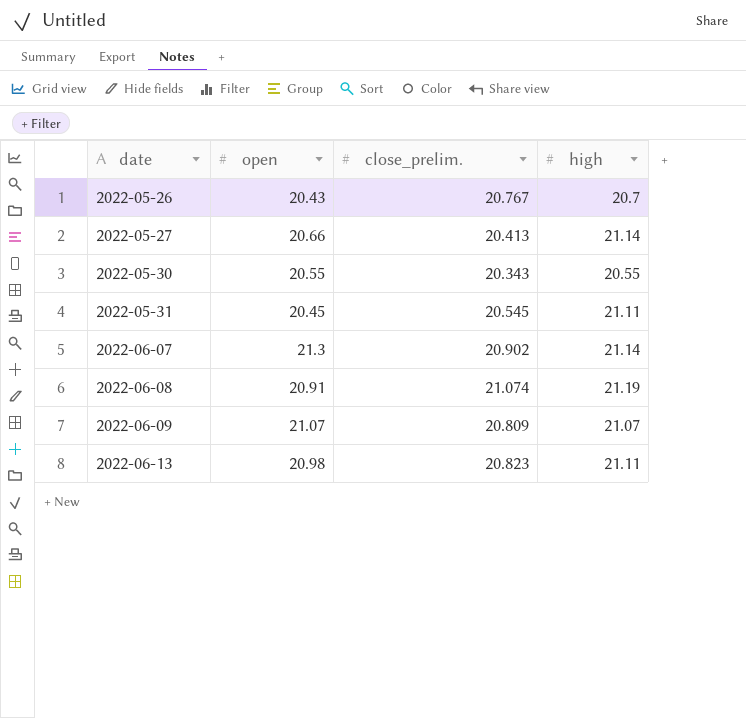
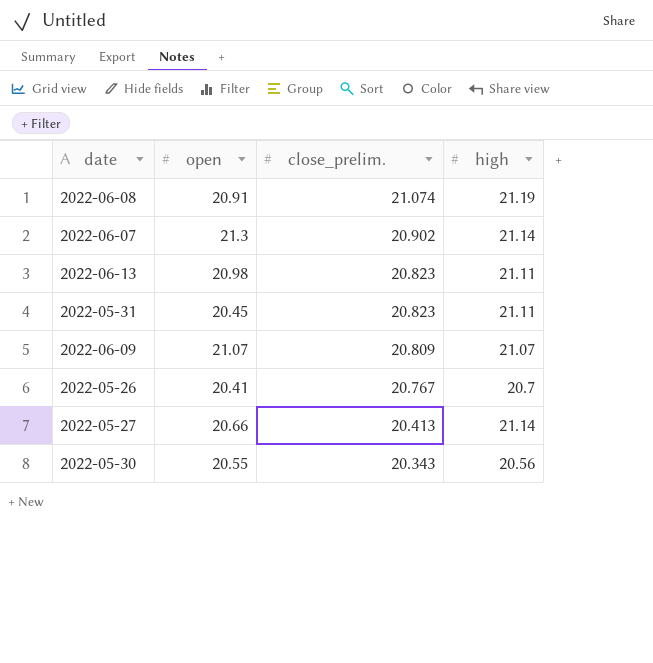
row order: date ascending -> close_prelim. descending
2022-05-31 | close_prelim.: 20.545 -> 20.823
2022-05-26 | open: 20.43 -> 20.41
2022-05-30 | high: 20.55 -> 20.56

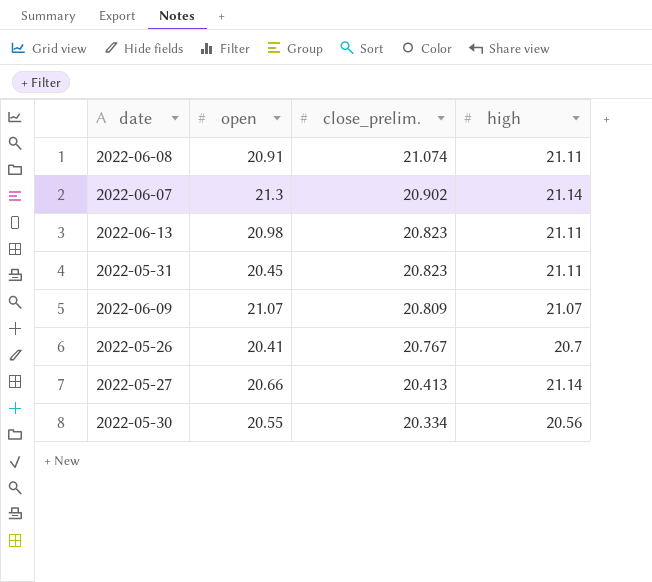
2022-06-08 | high: 21.19 -> 21.11
2022-05-30 | close_prelim.: 20.343 -> 20.334

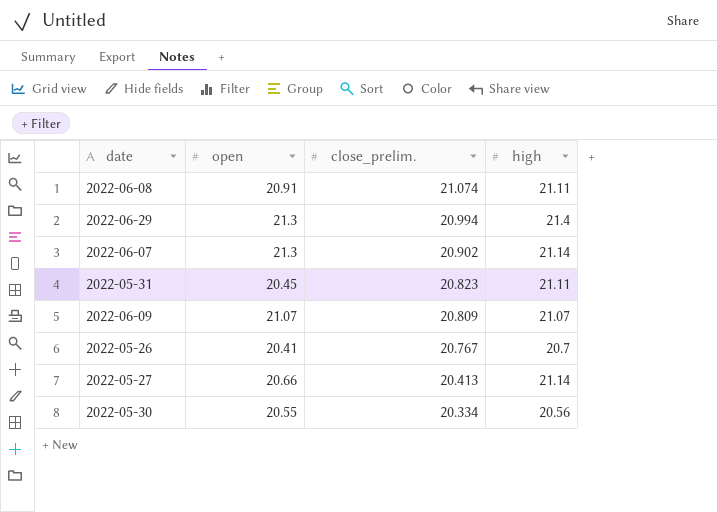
row 2022-06-13: 20.98 | 20.823 | 21.11 -> none
row 2022-06-29: none -> 21.3 | 20.994 | 21.4

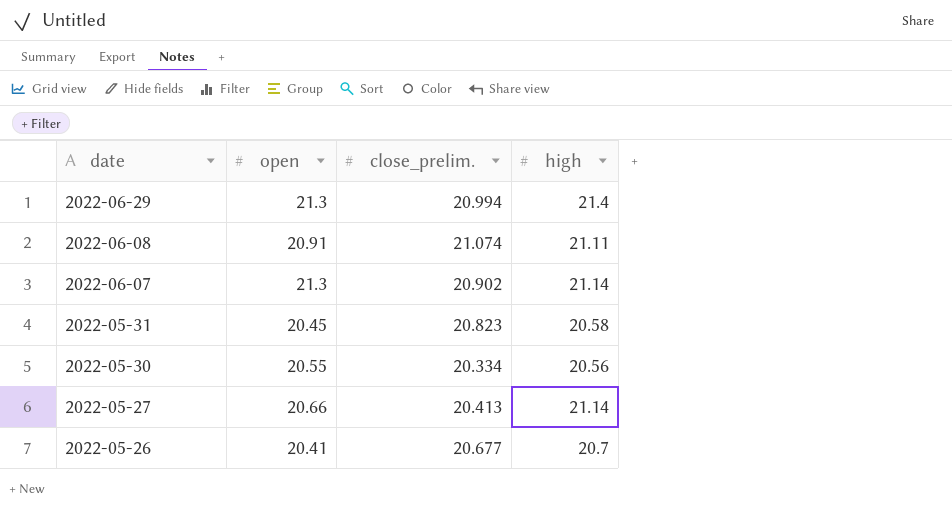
row order: close_prelim. descending -> date descending
row 2022-06-09: 21.07 | 20.809 | 21.07 -> none
2022-05-31 | high: 21.11 -> 20.58
2022-05-26 | close_prelim.: 20.767 -> 20.677

